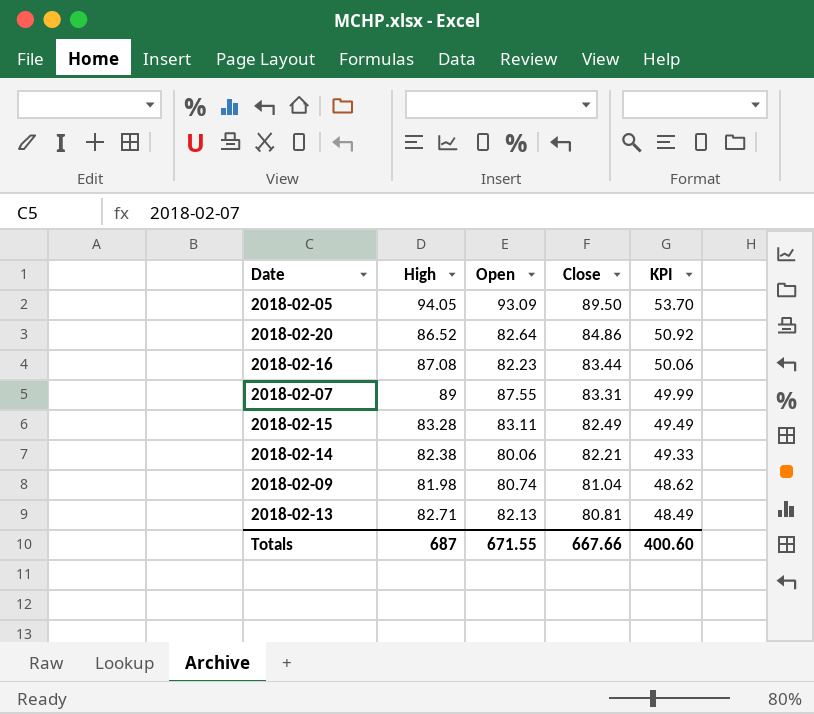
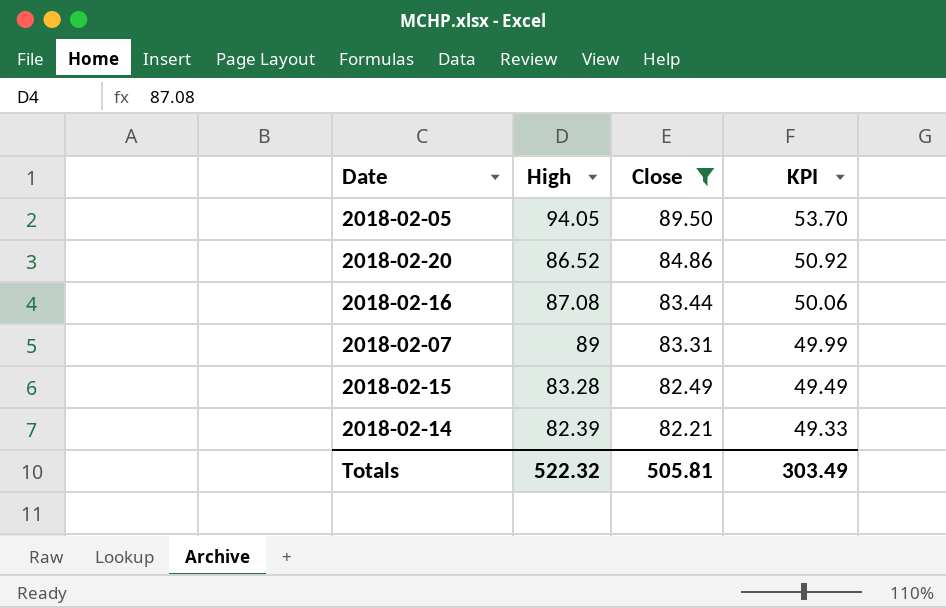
filter: none -> Close >= 82.21
column Open | position: 3 -> none
2018-02-14 | High: 82.38 -> 82.39
Totals | High: 687 -> 522.32
Totals | Close: 667.66 -> 505.81
Totals | KPI: 400.60 -> 303.49

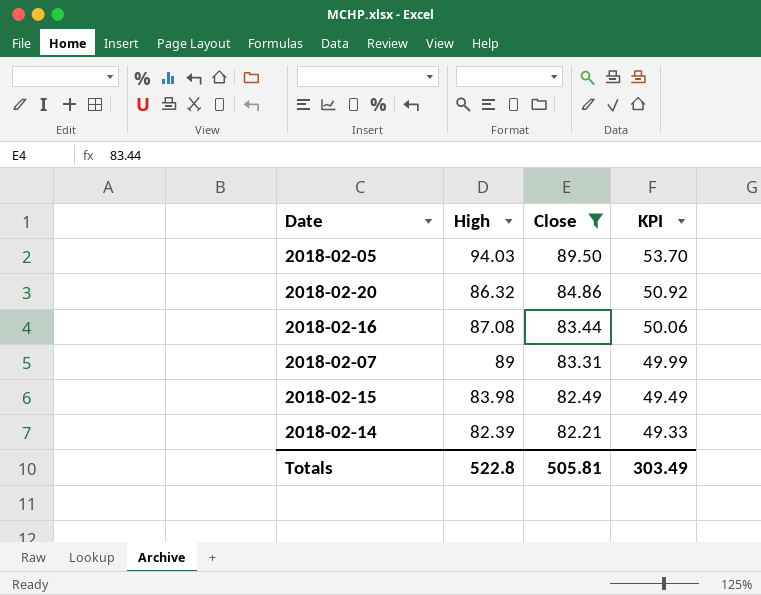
2018-02-05 | High: 94.05 -> 94.03
2018-02-20 | High: 86.52 -> 86.32
2018-02-15 | High: 83.28 -> 83.98
Totals | High: 522.32 -> 522.8

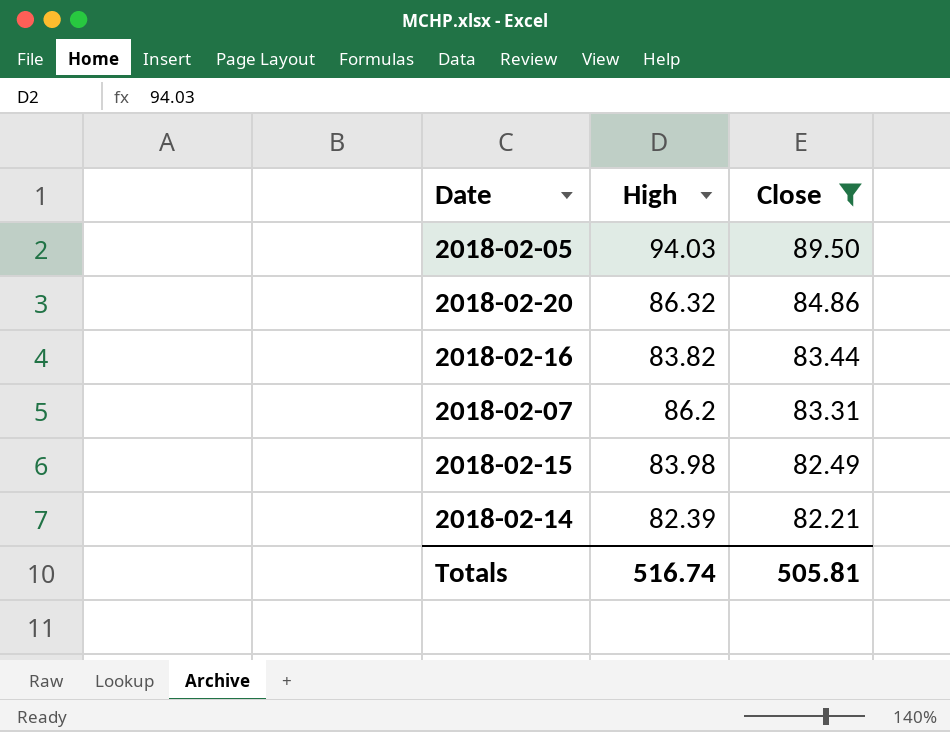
column KPI | formula: [Close] * 0.6 -> none
2018-02-16 | High: 87.08 -> 83.82
2018-02-07 | High: 89 -> 86.2
Totals | High: 522.8 -> 516.74

